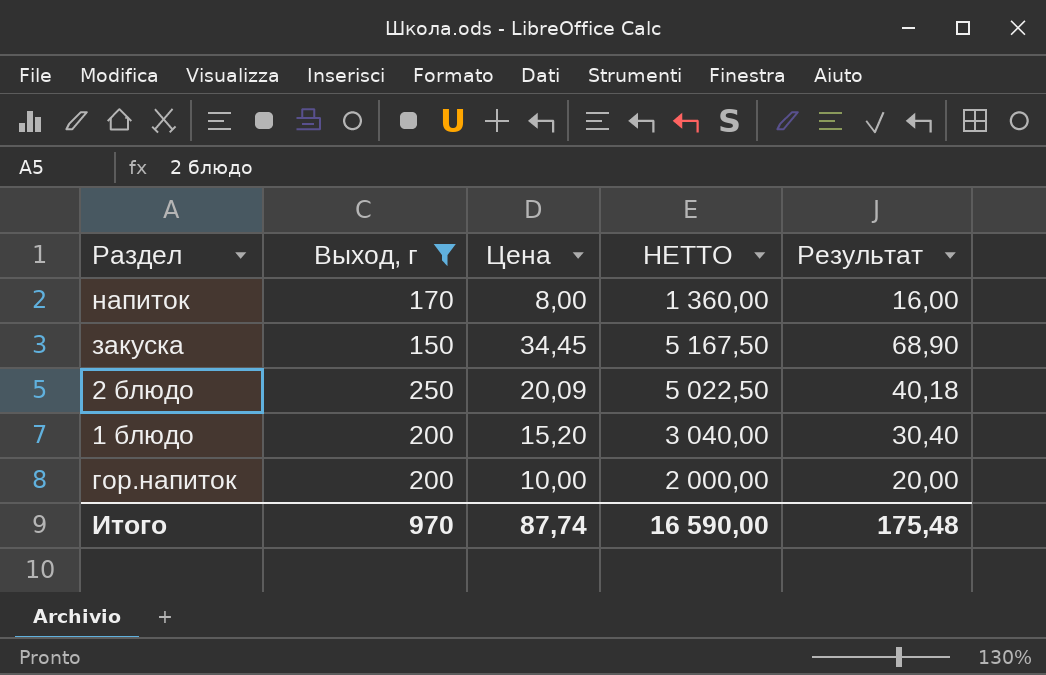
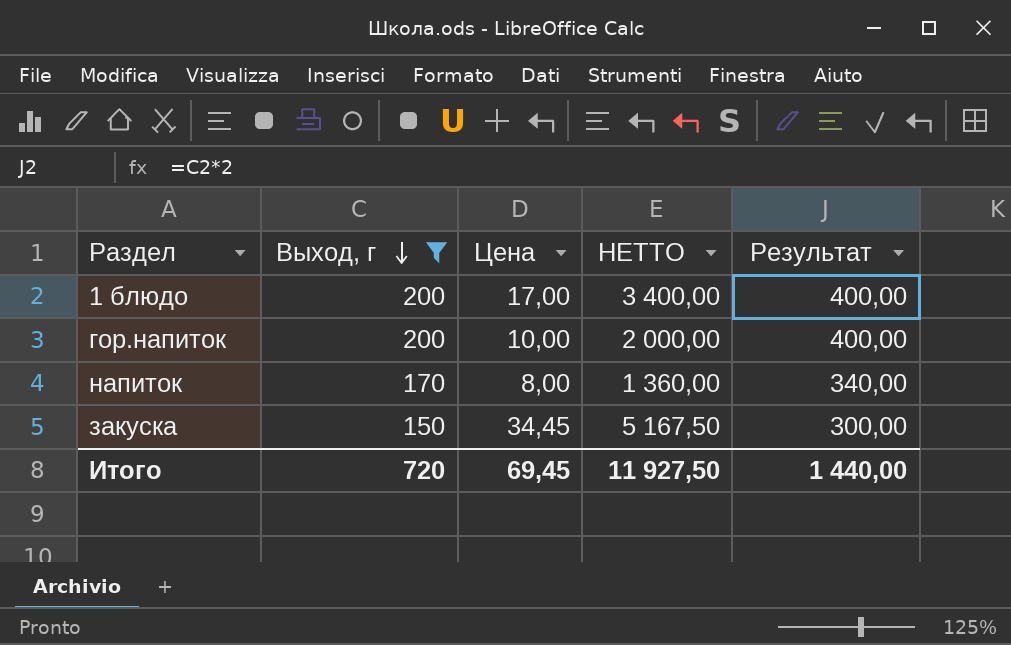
row order: none -> Выход, г descending
column Результат | formula: [Цена] * 2 -> [Выход, г] * 2
row 2 блюдо: 250 | 20,09 | 5 022,50 | 40,18 -> none
1 блюдо | Цена: 15,20 -> 17,00
1 блюдо | НЕТТО: 3 040,00 -> 3 400,00
Итого | Выход, г: 970 -> 720
Итого | Цена: 87,74 -> 69,45
Итого | НЕТТО: 16 590,00 -> 11 927,50
Итого | Результат: 175,48 -> 1 440,00

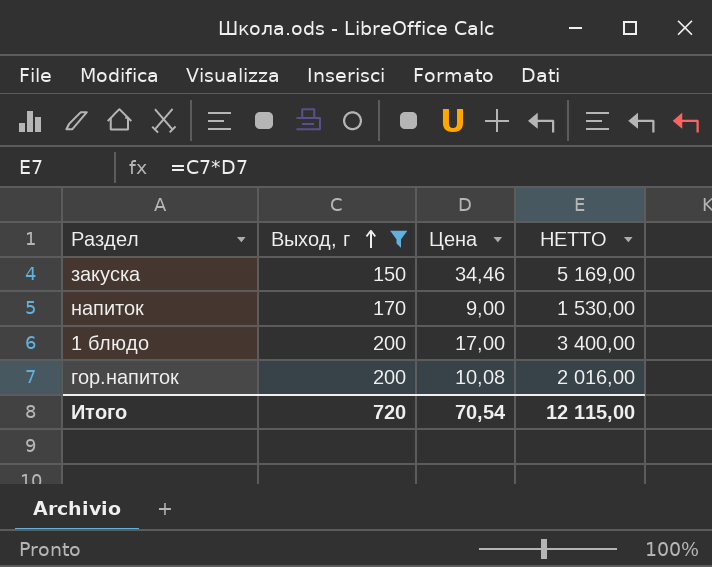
row order: Выход, г descending -> Выход, г ascending
column Результат | formula: [Выход, г] * 2 -> none
закуска | Цена: 34,45 -> 34,46
закуска | НЕТТО: 5 167,50 -> 5 169,00
напиток | Цена: 8,00 -> 9,00
напиток | НЕТТО: 1 360,00 -> 1 530,00
гор.напиток | Цена: 10,00 -> 10,08
гор.напиток | НЕТТО: 2 000,00 -> 2 016,00
Итого | Цена: 69,45 -> 70,54
Итого | НЕТТО: 11 927,50 -> 12 115,00

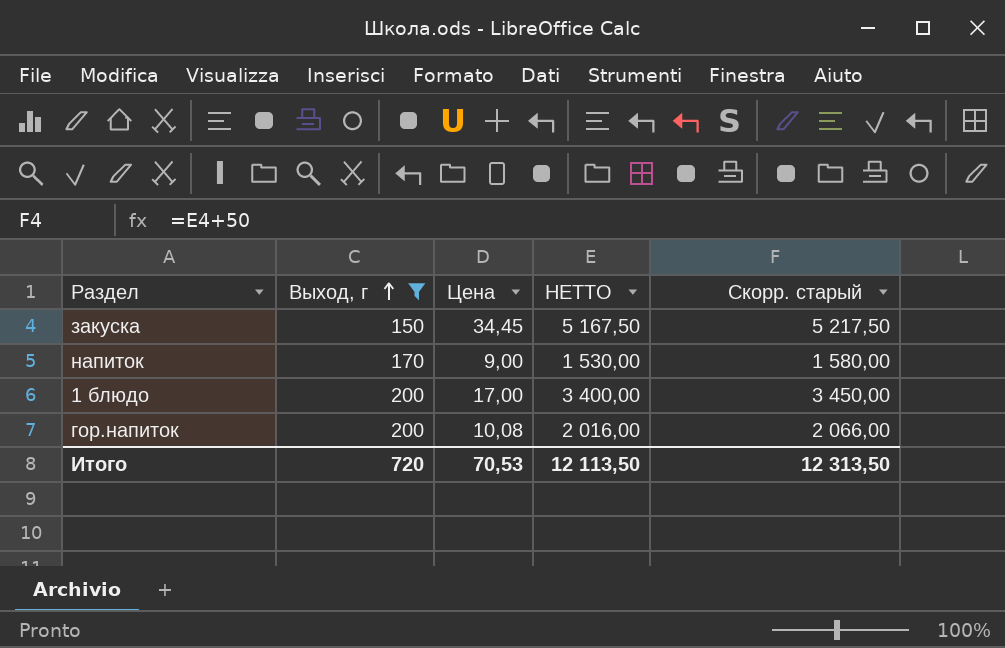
column Скорр. старый | formula: none -> [НЕТТО] + 50
закуска | Цена: 34,46 -> 34,45
закуска | НЕТТО: 5 169,00 -> 5 167,50
Итого | Цена: 70,54 -> 70,53
Итого | НЕТТО: 12 115,00 -> 12 113,50

